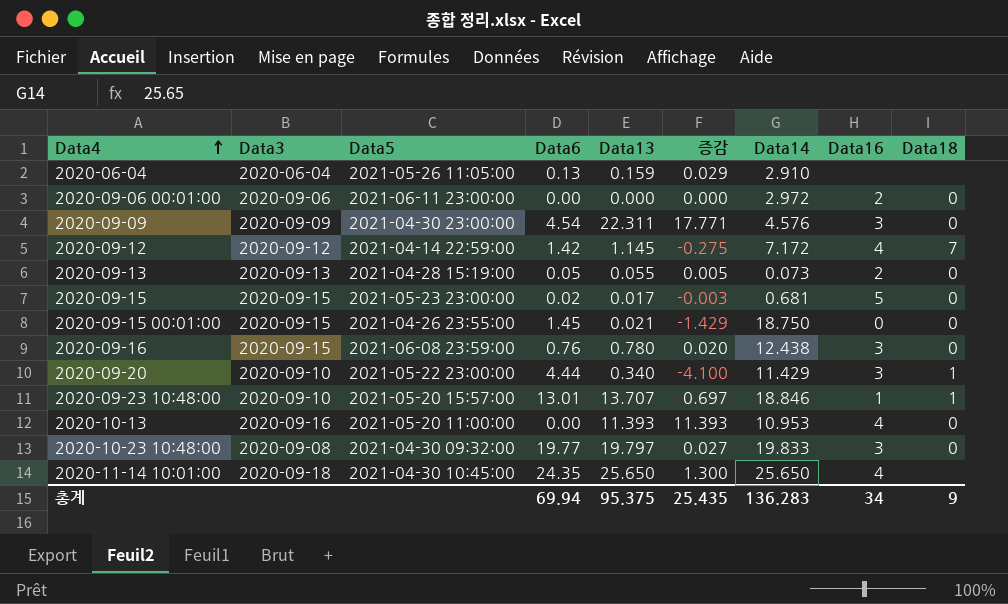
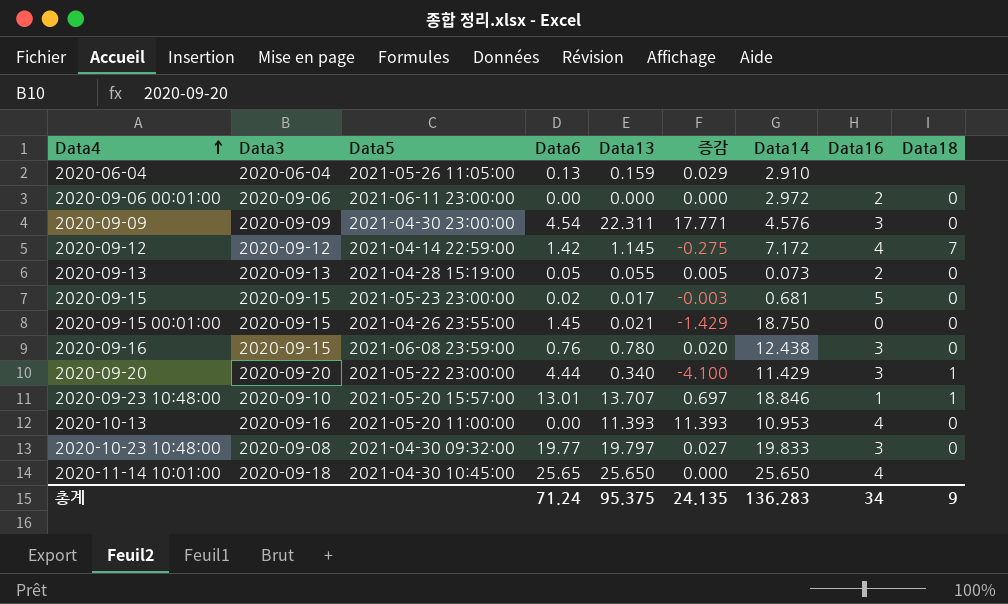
2020-09-20 | Data3: 2020-09-10 -> 2020-09-20
2020-11-14 10:01:00 | Data6: 24.35 -> 25.65
2020-11-14 10:01:00 | 증감: 1.300 -> 0.000
총계 | Data6: 69.94 -> 71.24
총계 | 증감: 25.435 -> 24.135

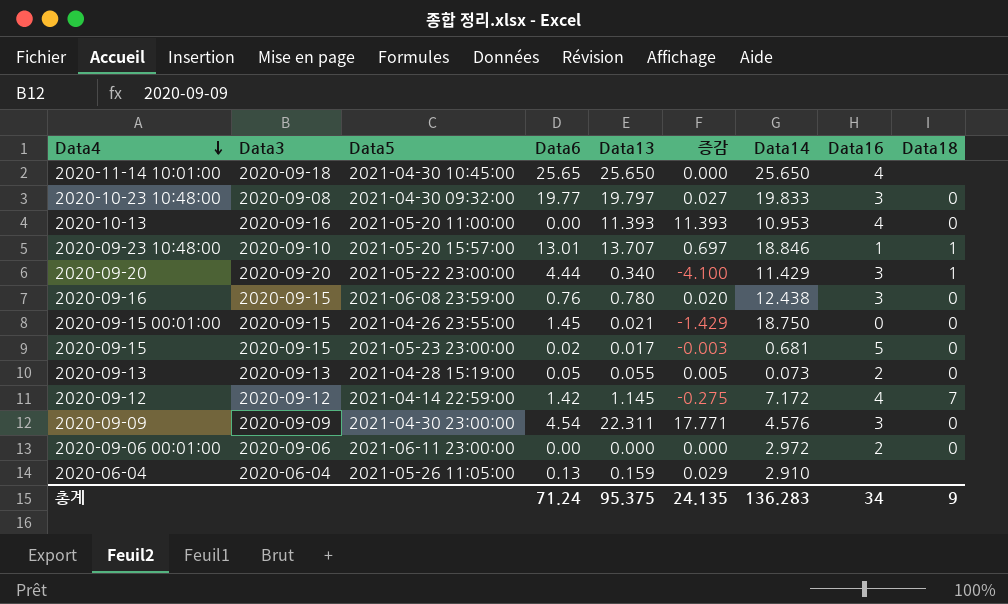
row order: Data4 ascending -> Data4 descending

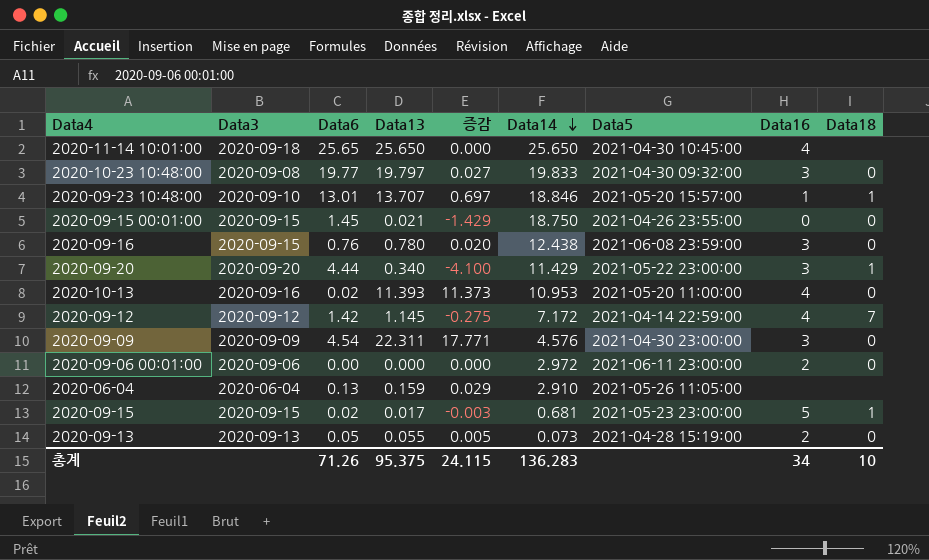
row order: Data4 descending -> Data14 descending
column Data5 | position: 3 -> 7
2020-10-13 | Data6: 0.00 -> 0.02
2020-10-13 | 증감: 11.393 -> 11.373
2020-09-15 | Data18: 0 -> 1
총계 | Data6: 71.24 -> 71.26
총계 | 증감: 24.135 -> 24.115
총계 | Data18: 9 -> 10

